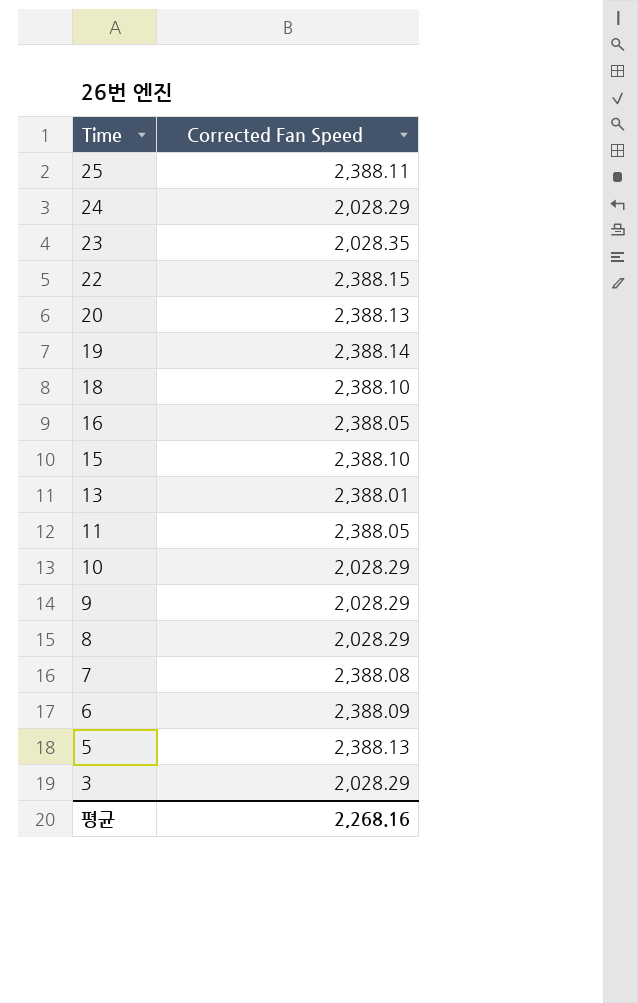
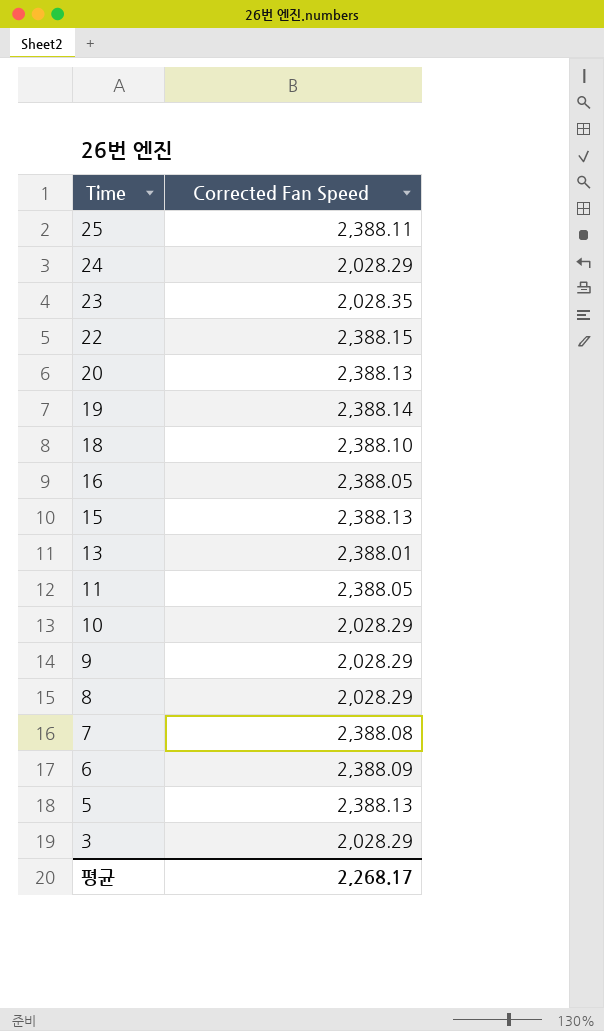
15 | Corrected Fan Speed: 2,388.10 -> 2,388.13
평균 | Corrected Fan Speed: 2,268.16 -> 2,268.17

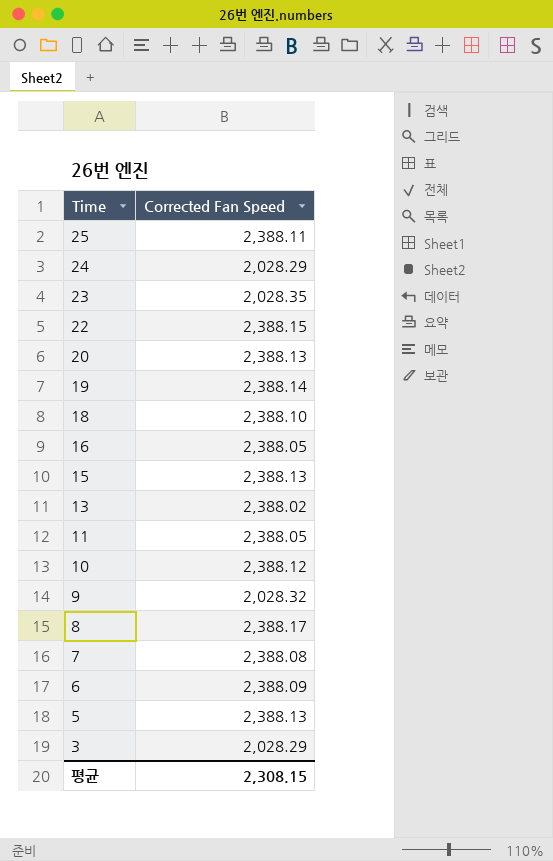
13 | Corrected Fan Speed: 2,388.01 -> 2,388.02
10 | Corrected Fan Speed: 2,028.29 -> 2,388.12
9 | Corrected Fan Speed: 2,028.29 -> 2,028.32
8 | Corrected Fan Speed: 2,028.29 -> 2,388.17
평균 | Corrected Fan Speed: 2,268.17 -> 2,308.15

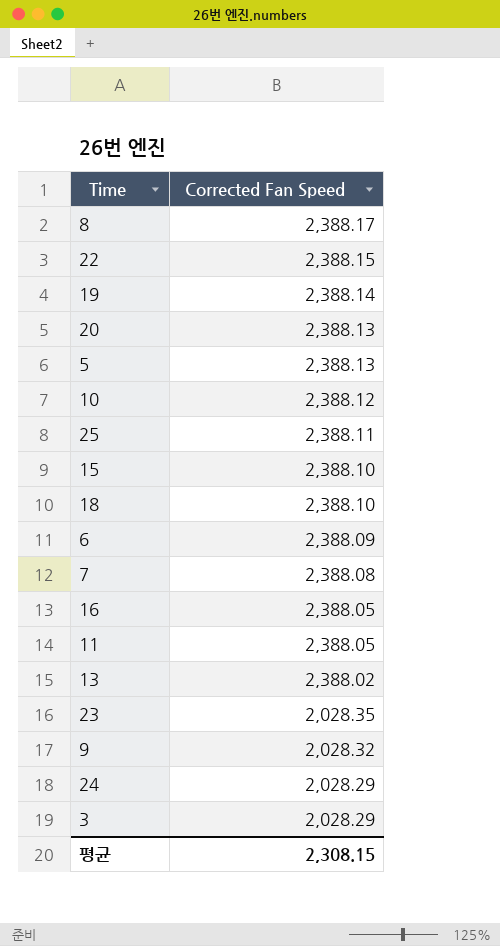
row order: Time descending -> Corrected Fan Speed descending
15 | Corrected Fan Speed: 2,388.13 -> 2,388.10

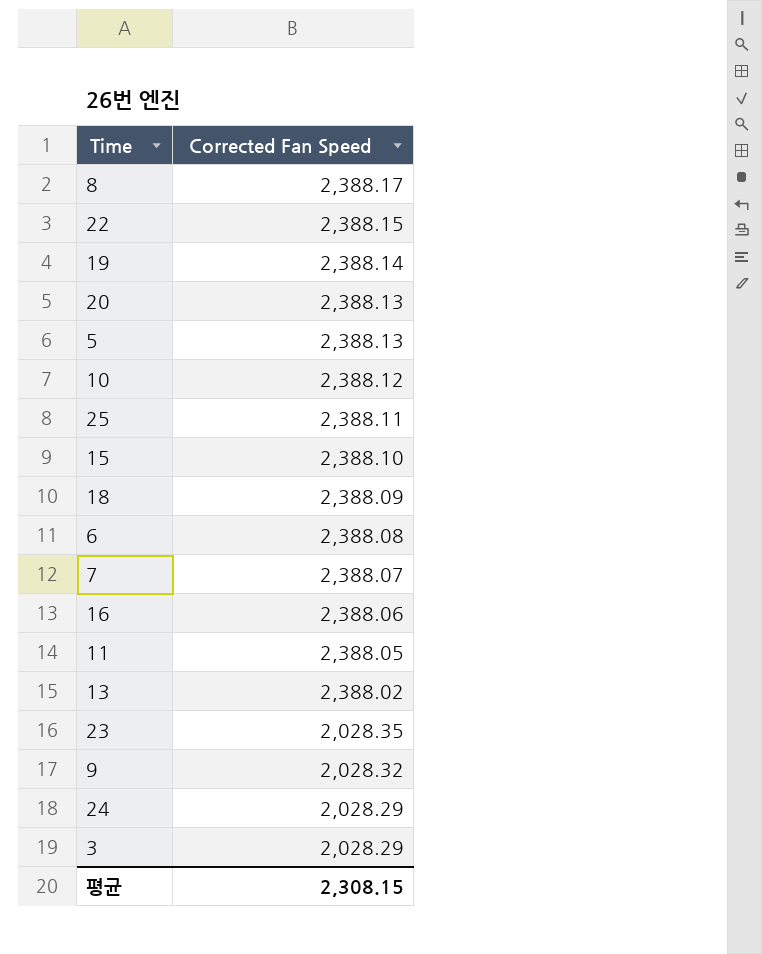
18 | Corrected Fan Speed: 2,388.10 -> 2,388.09
6 | Corrected Fan Speed: 2,388.09 -> 2,388.08
7 | Corrected Fan Speed: 2,388.08 -> 2,388.07
16 | Corrected Fan Speed: 2,388.05 -> 2,388.06

